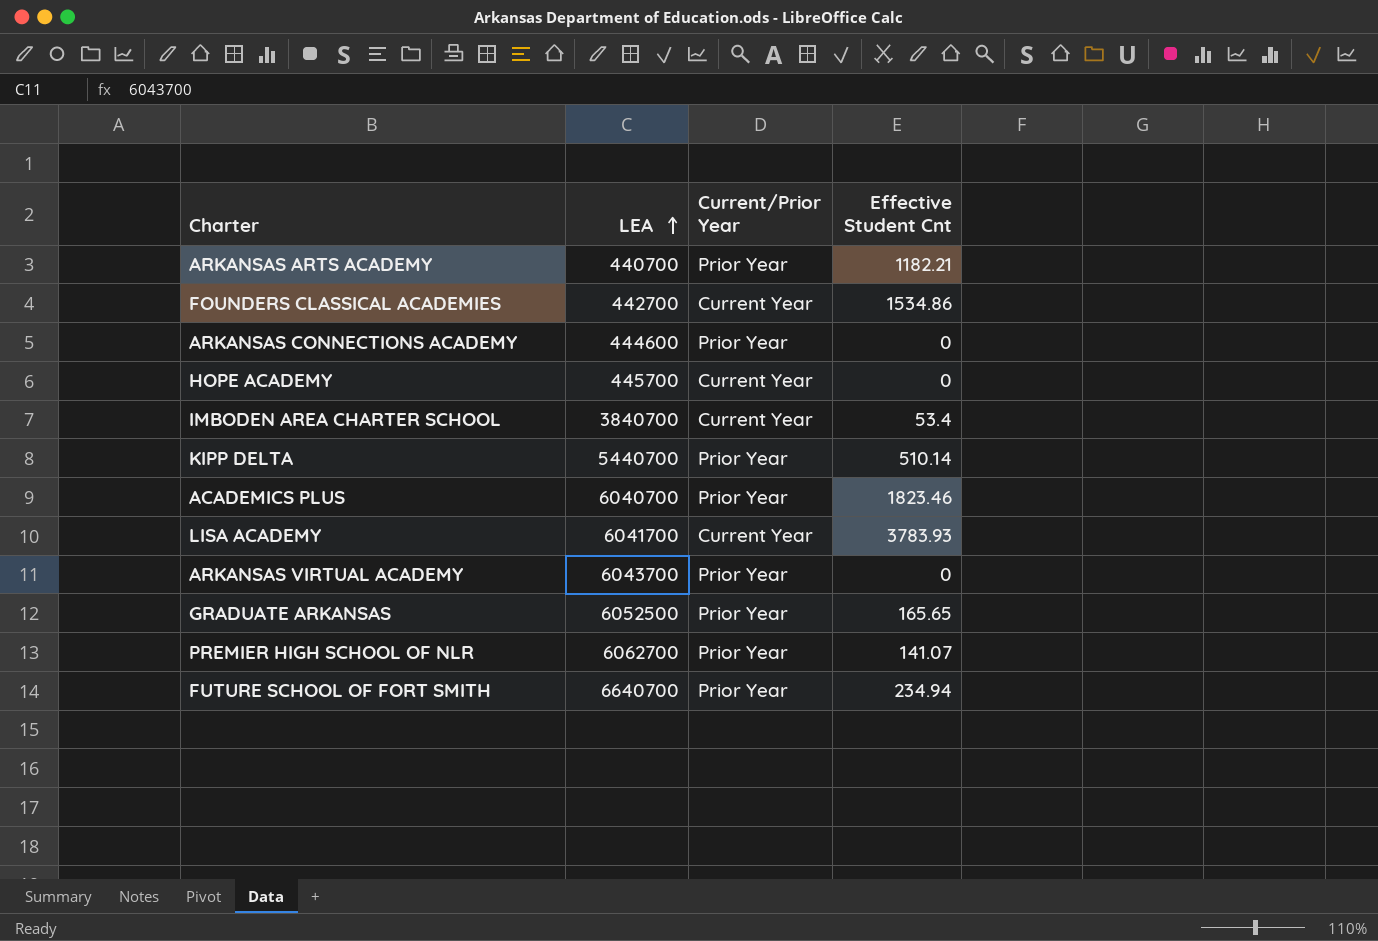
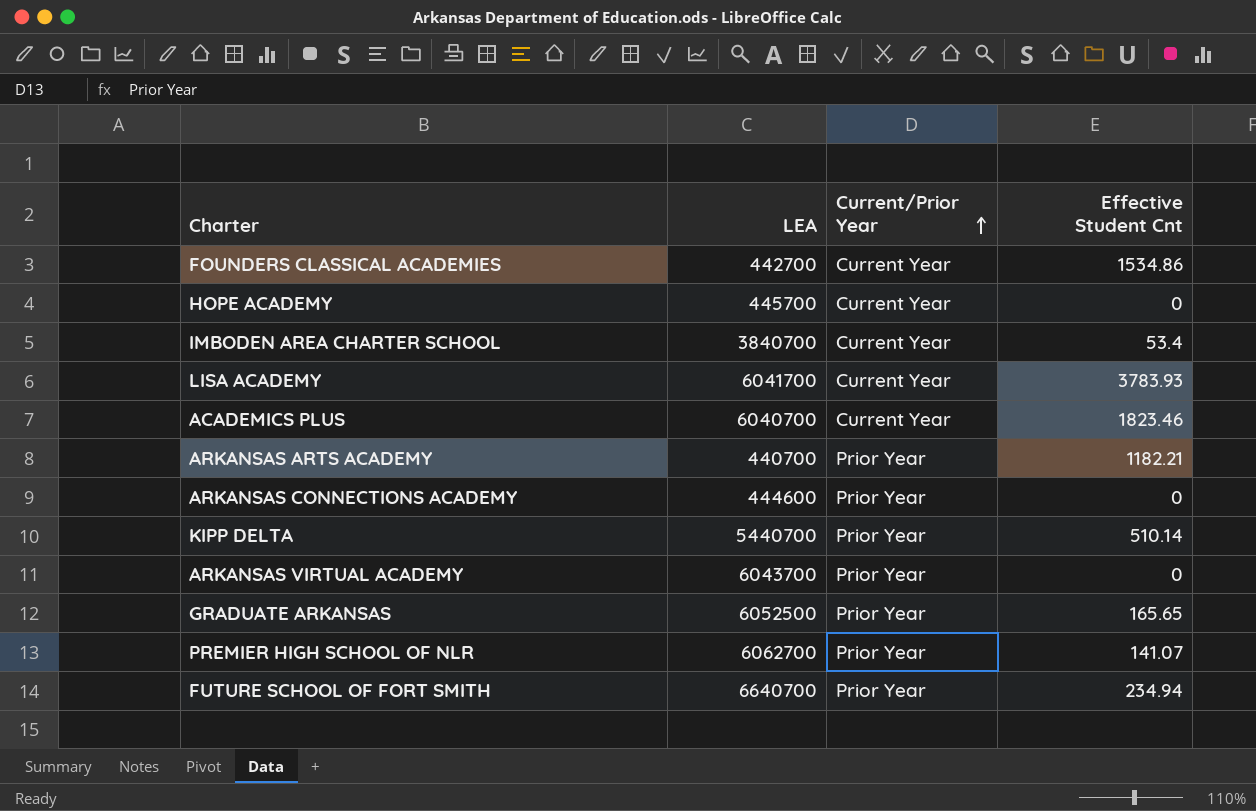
row order: LEA ascending -> Current/Prior Year ascending
ACADEMICS PLUS | Current/Prior Year: Prior Year -> Current Year

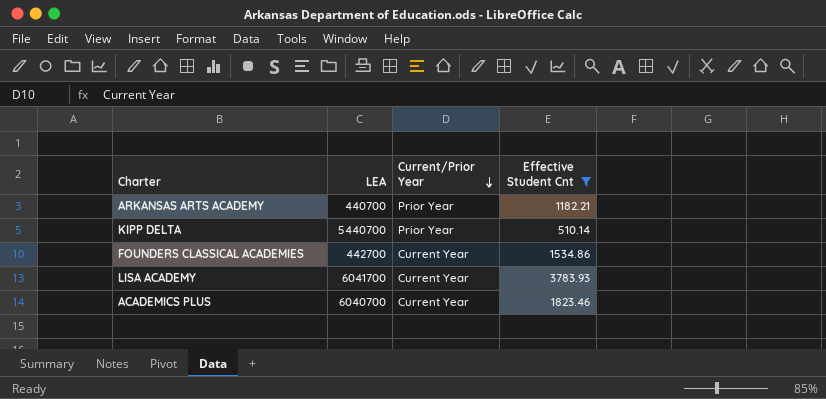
filter: none -> Effective Student Cnt >= 510.14
row order: Current/Prior Year ascending -> Current/Prior Year descending

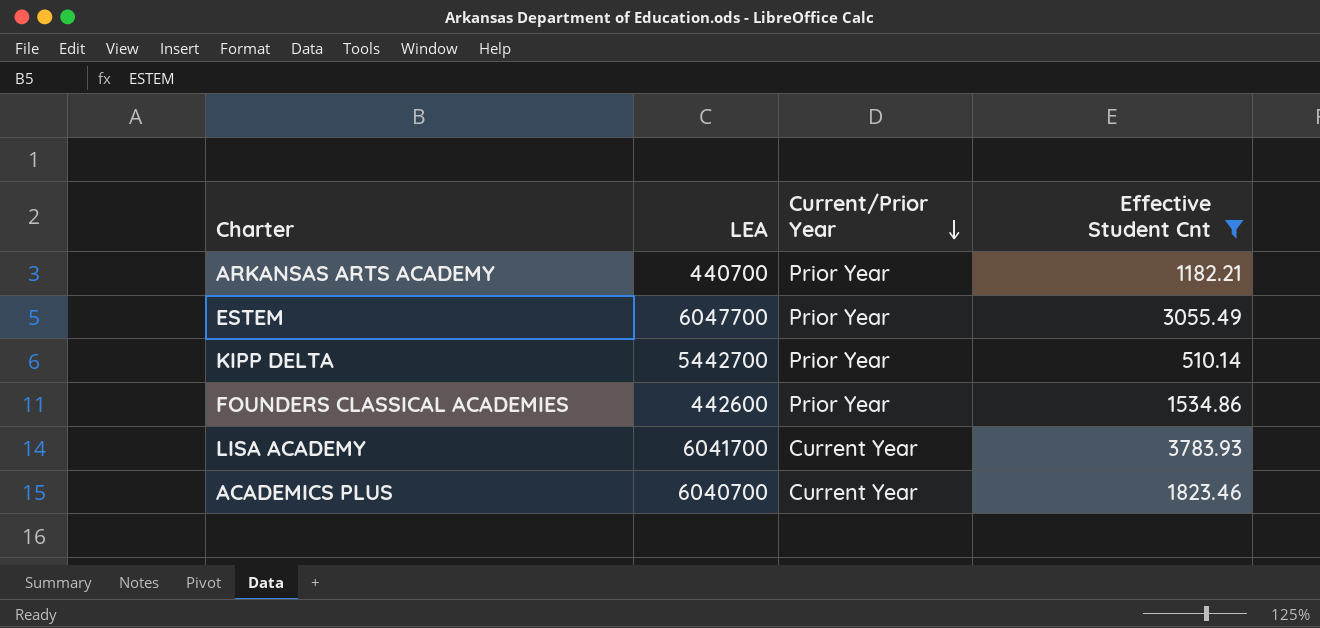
row ESTEM: none -> 6047700 | Prior Year | 3055.49
KIPP DELTA | LEA: 5440700 -> 5442700
FOUNDERS CLASSICAL ACADEMIES | LEA: 442700 -> 442600
FOUNDERS CLASSICAL ACADEMIES | Current/Prior Year: Current Year -> Prior Year

